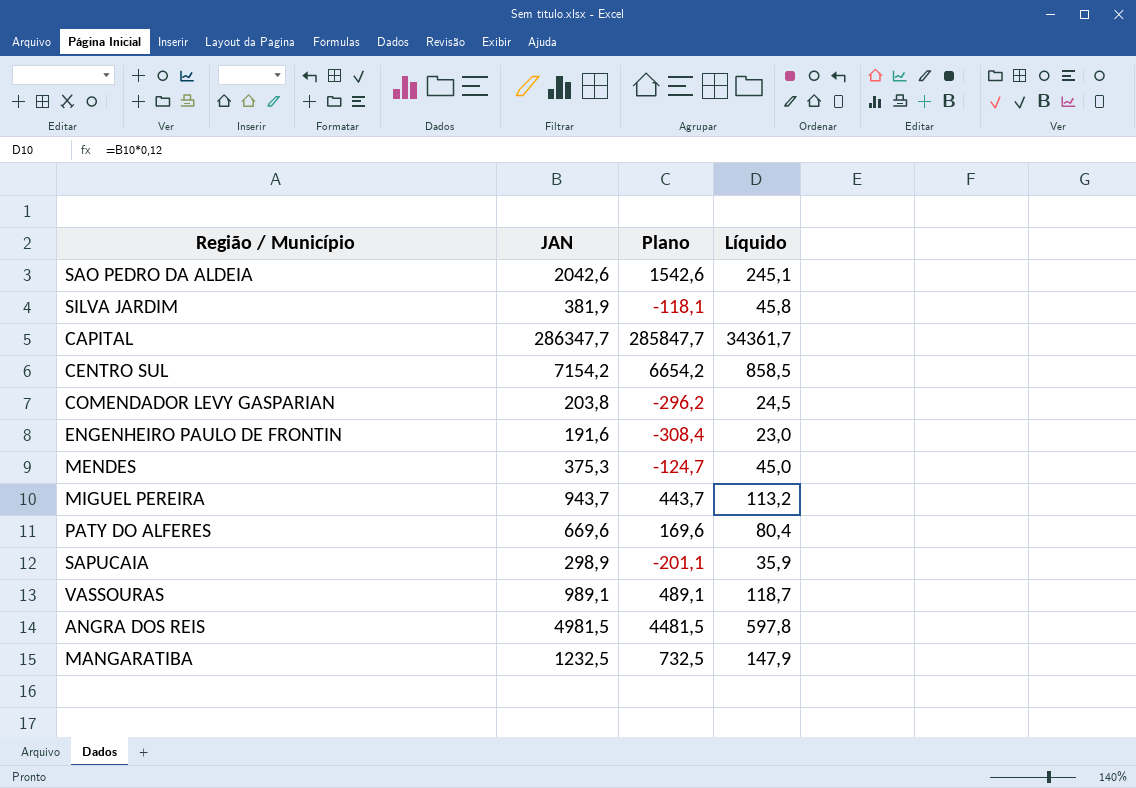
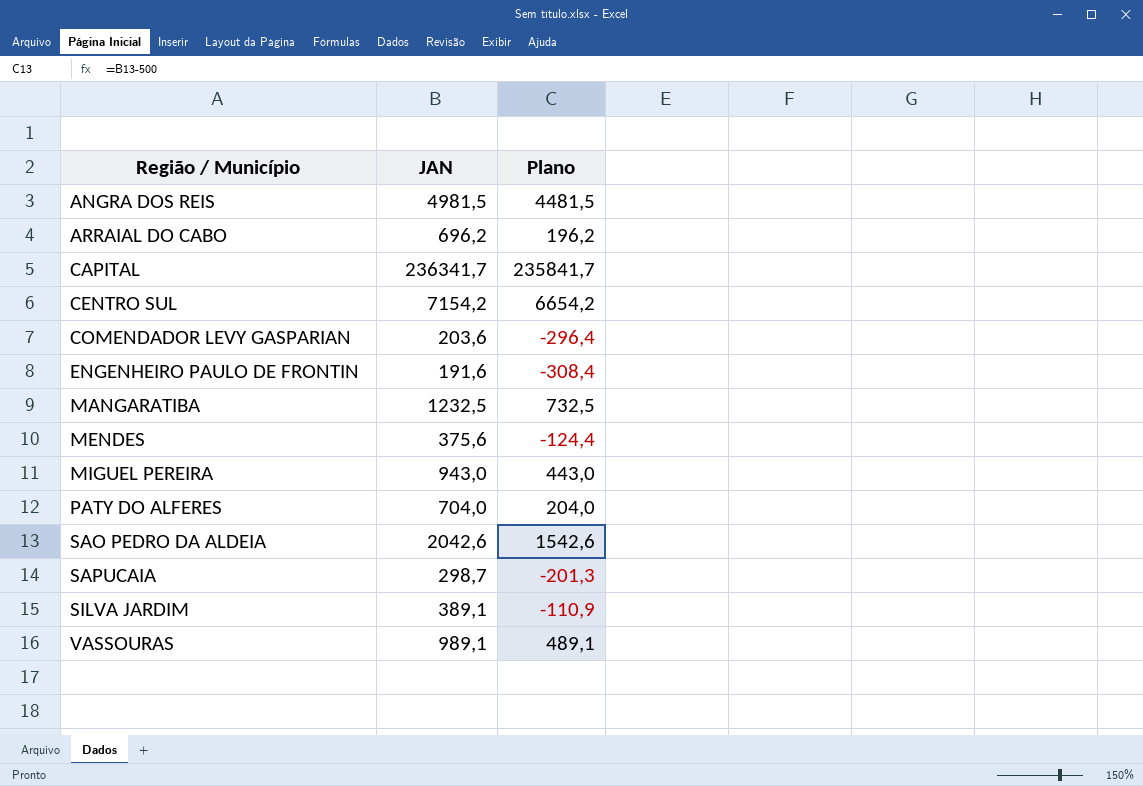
row order: none -> Região / Município ascending
column Líquido | formula: [JAN] * 0,12 -> none
row ARRAIAL DO CABO: none -> 696,2 | 196,2
CAPITAL | JAN: 286347,7 -> 236341,7
CAPITAL | Plano: 285847,7 -> 235841,7
COMENDADOR LEVY GASPARIAN | JAN: 203,8 -> 203,6
COMENDADOR LEVY GASPARIAN | Plano: -296,2 -> -296,4
MENDES | JAN: 375,3 -> 375,6
MENDES | Plano: -124,7 -> -124,4
MIGUEL PEREIRA | JAN: 943,7 -> 943,0
MIGUEL PEREIRA | Plano: 443,7 -> 443,0
PATY DO ALFERES | JAN: 669,6 -> 704,0
PATY DO ALFERES | Plano: 169,6 -> 204,0
SAPUCAIA | JAN: 298,9 -> 298,7
SAPUCAIA | Plano: -201,1 -> -201,3
SILVA JARDIM | JAN: 381,9 -> 389,1
SILVA JARDIM | Plano: -118,1 -> -110,9

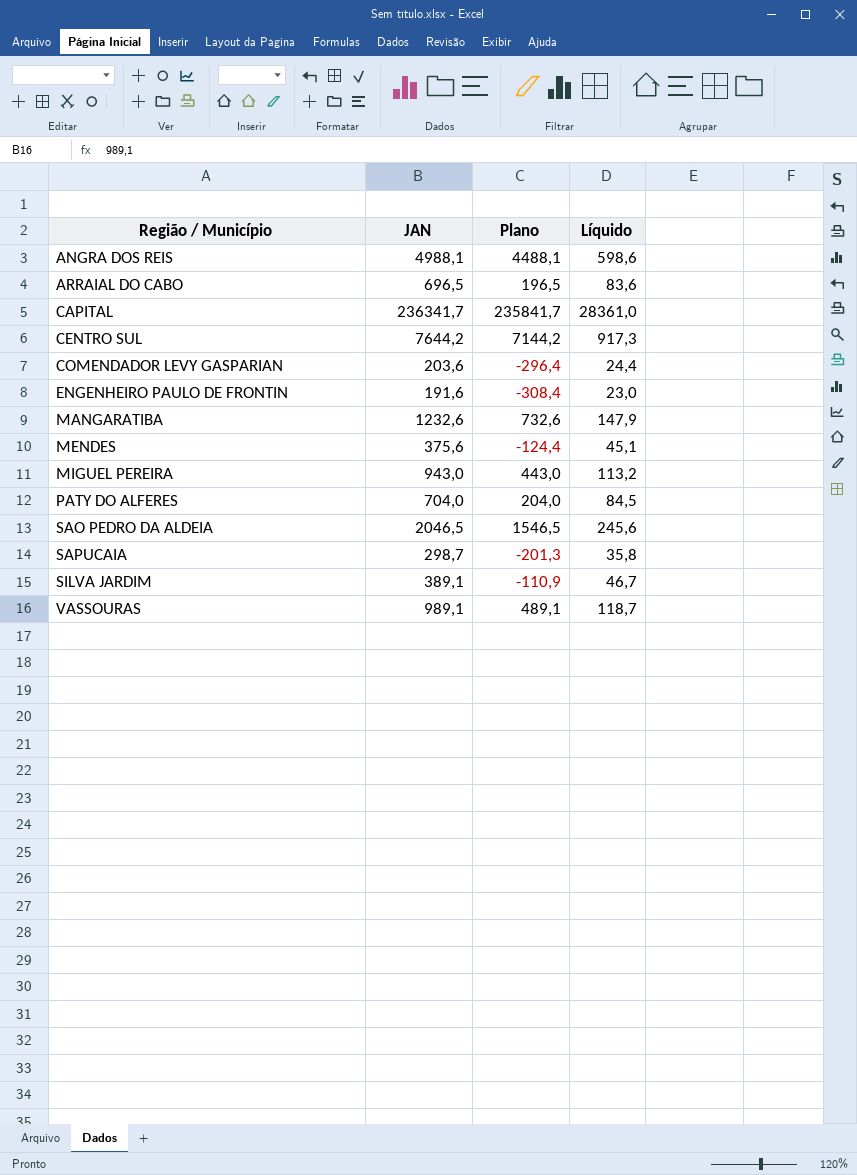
column Líquido | formula: none -> [JAN] * 0,12
ANGRA DOS REIS | JAN: 4981,5 -> 4988,1
ANGRA DOS REIS | Plano: 4481,5 -> 4488,1
ARRAIAL DO CABO | JAN: 696,2 -> 696,5
ARRAIAL DO CABO | Plano: 196,2 -> 196,5
CENTRO SUL | JAN: 7154,2 -> 7644,2
CENTRO SUL | Plano: 6654,2 -> 7144,2
MANGARATIBA | JAN: 1232,5 -> 1232,6
MANGARATIBA | Plano: 732,5 -> 732,6
SAO PEDRO DA ALDEIA | JAN: 2042,6 -> 2046,5
SAO PEDRO DA ALDEIA | Plano: 1542,6 -> 1546,5

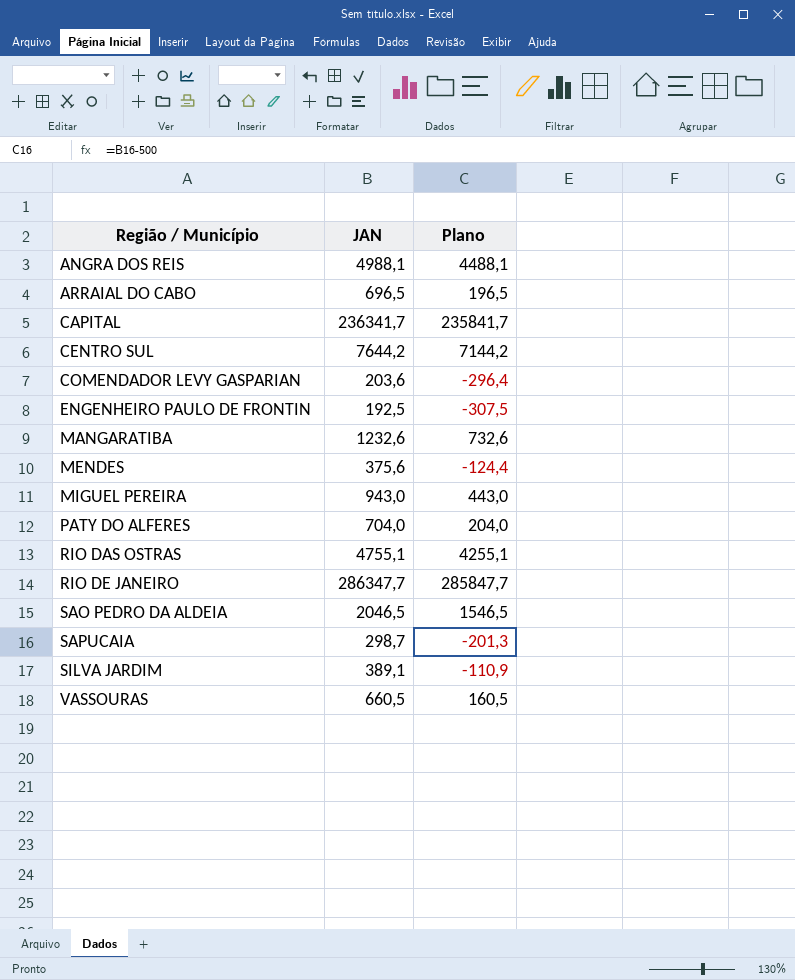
column Líquido | formula: [JAN] * 0,12 -> none
ENGENHEIRO PAULO DE FRONTIN | JAN: 191,6 -> 192,5
ENGENHEIRO PAULO DE FRONTIN | Plano: -308,4 -> -307,5
row RIO DAS OSTRAS: none -> 4755,1 | 4255,1
row RIO DE JANEIRO: none -> 286347,7 | 285847,7
VASSOURAS | JAN: 989,1 -> 660,5
VASSOURAS | Plano: 489,1 -> 160,5

